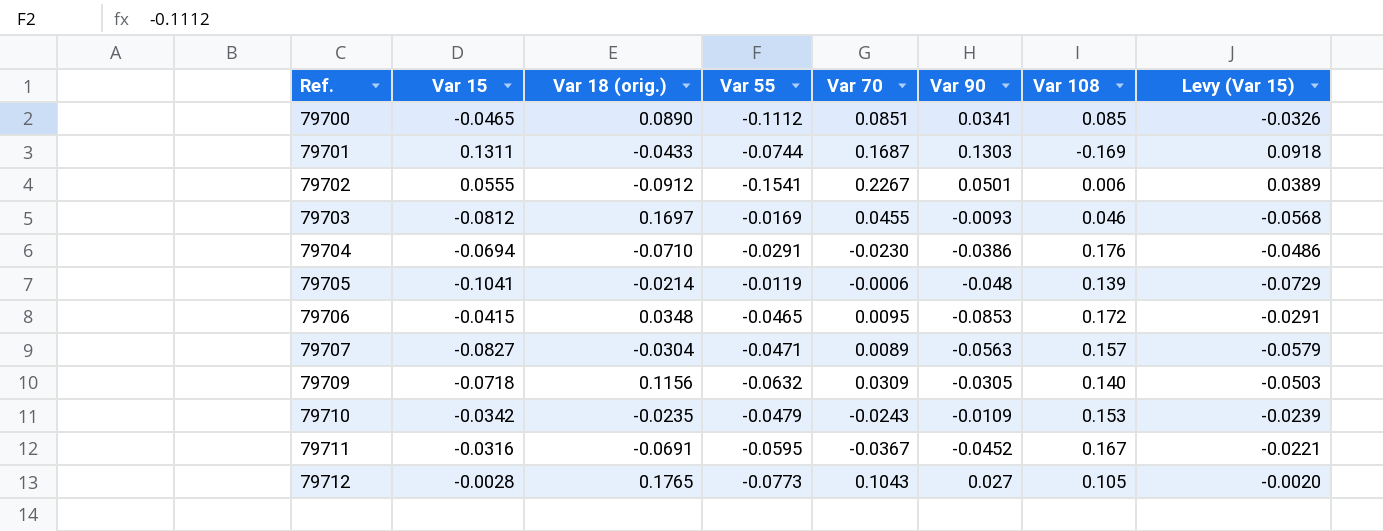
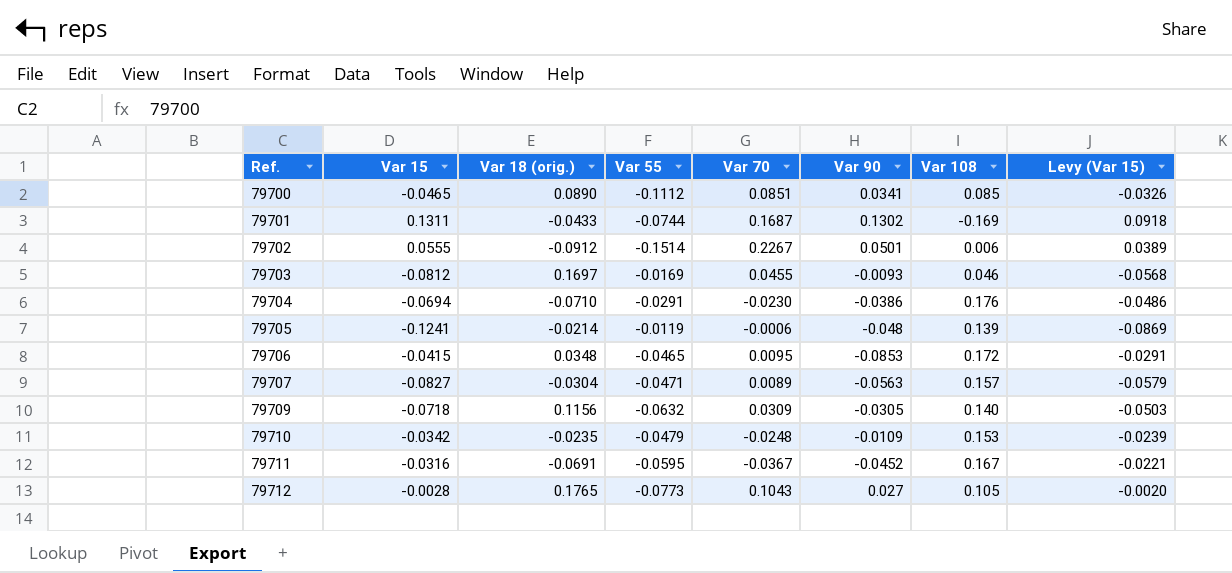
79701 | Var 90: 0.1303 -> 0.1302
79702 | Var 55: -0.1541 -> -0.1514
79705 | Var 15: -0.1041 -> -0.1241
79705 | Levy (Var 15): -0.0729 -> -0.0869
79710 | Var 70: -0.0243 -> -0.0248

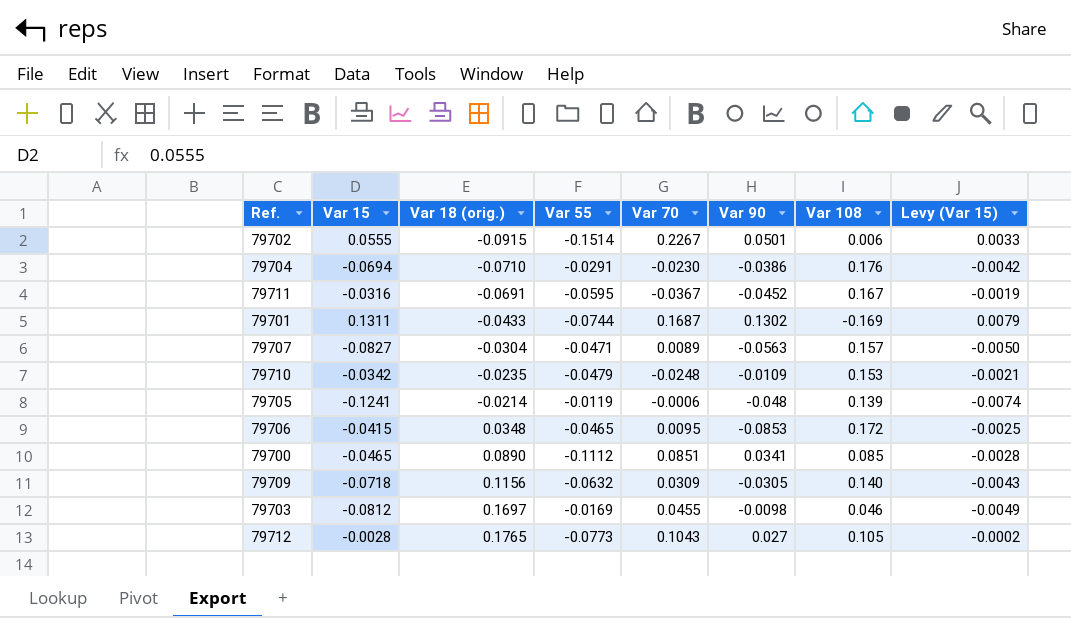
row order: Ref. ascending -> Var 18 (orig.) ascending
column Levy (Var 15) | formula: [Var 15] * 0.7 -> [Var 15] * 0.06
79702 | Var 18 (orig.): -0.0912 -> -0.0915
79703 | Var 90: -0.0093 -> -0.0098

